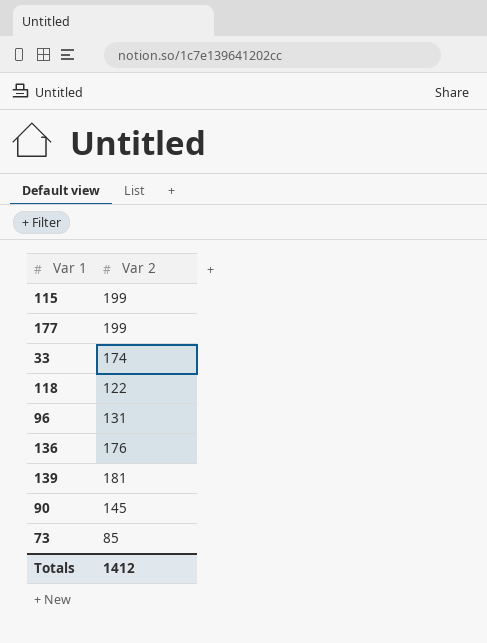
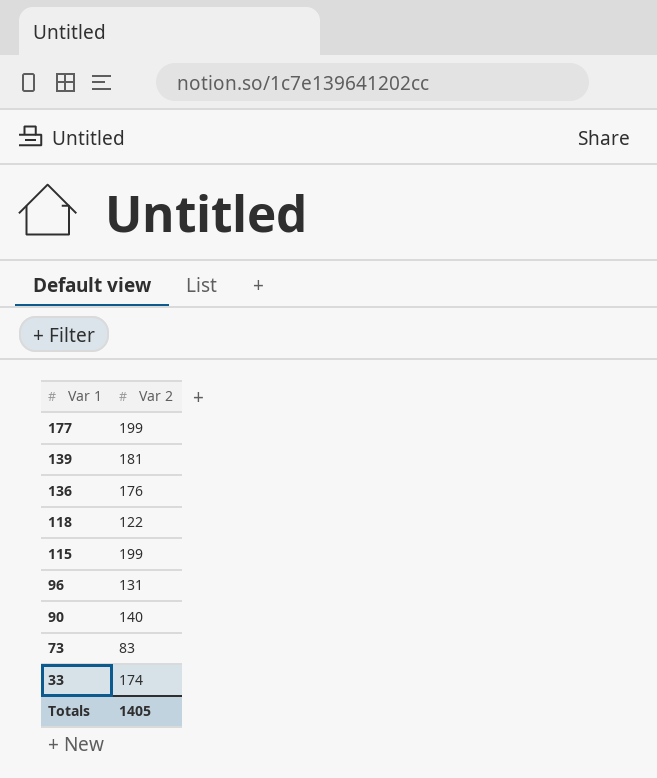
row order: none -> Var 1 descending
90 | Var 2: 145 -> 140
73 | Var 2: 85 -> 83
Totals | Var 2: 1412 -> 1405

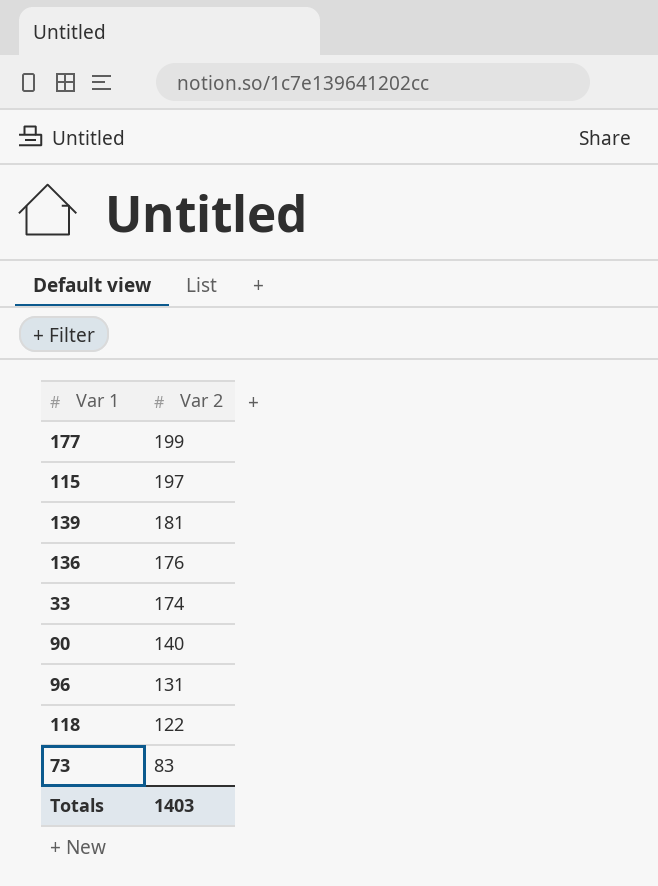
row order: Var 1 descending -> Var 2 descending
115 | Var 2: 199 -> 197
Totals | Var 2: 1405 -> 1403

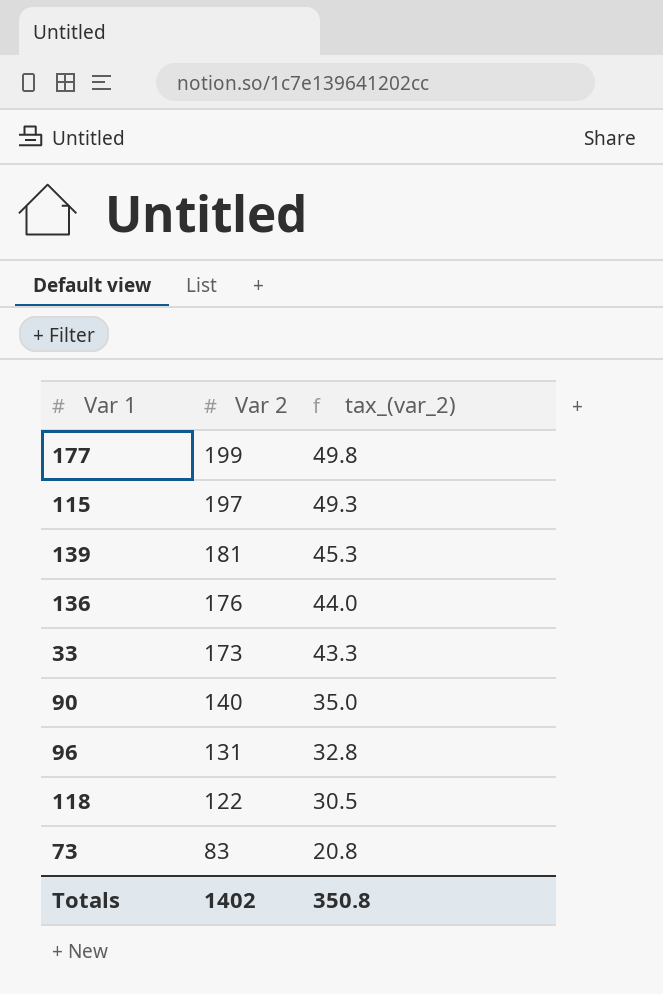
column tax_(var_2) | formula: none -> [Var 2] * 0.25
33 | Var 2: 174 -> 173
Totals | Var 2: 1403 -> 1402

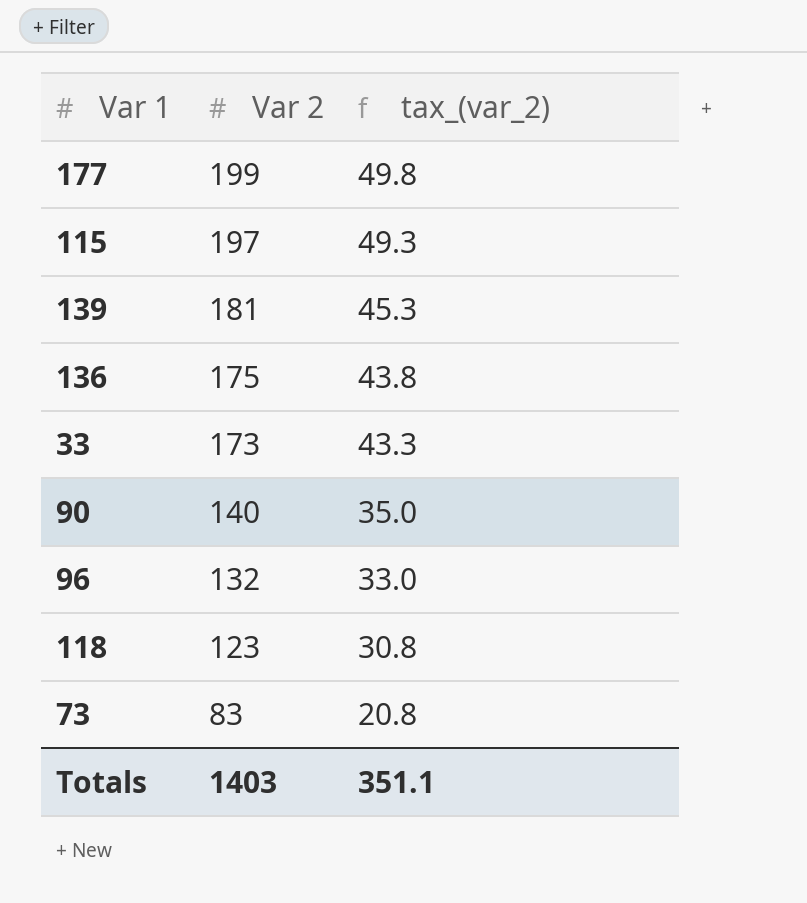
136 | Var 2: 176 -> 175
136 | tax_(var_2): 44.0 -> 43.8
96 | Var 2: 131 -> 132
96 | tax_(var_2): 32.8 -> 33.0
118 | Var 2: 122 -> 123
118 | tax_(var_2): 30.5 -> 30.8
Totals | Var 2: 1402 -> 1403
Totals | tax_(var_2): 350.8 -> 351.1

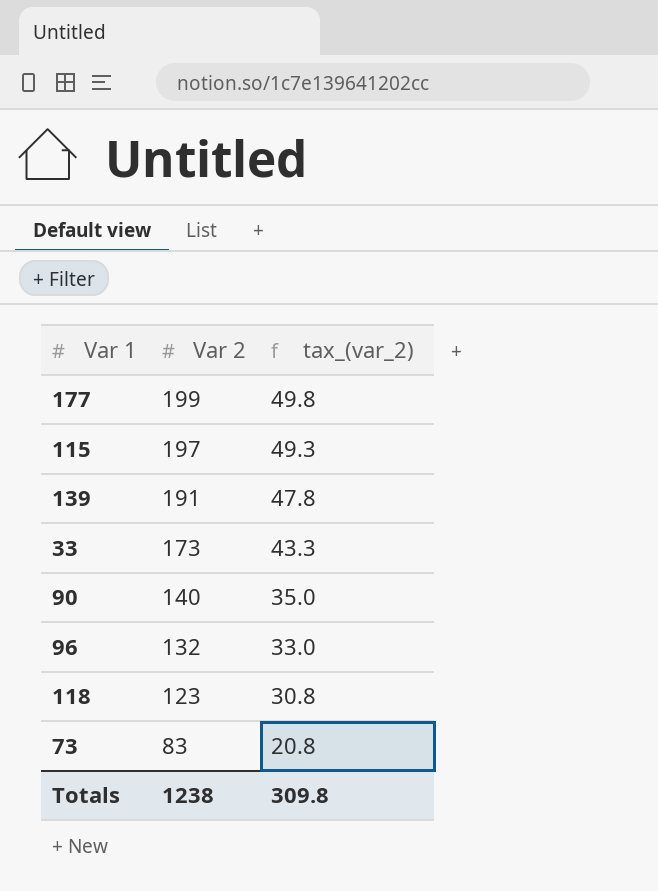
row 136: 175 | 43.8 -> none
139 | Var 2: 181 -> 191
139 | tax_(var_2): 45.3 -> 47.8
Totals | Var 2: 1403 -> 1238
Totals | tax_(var_2): 351.1 -> 309.8

